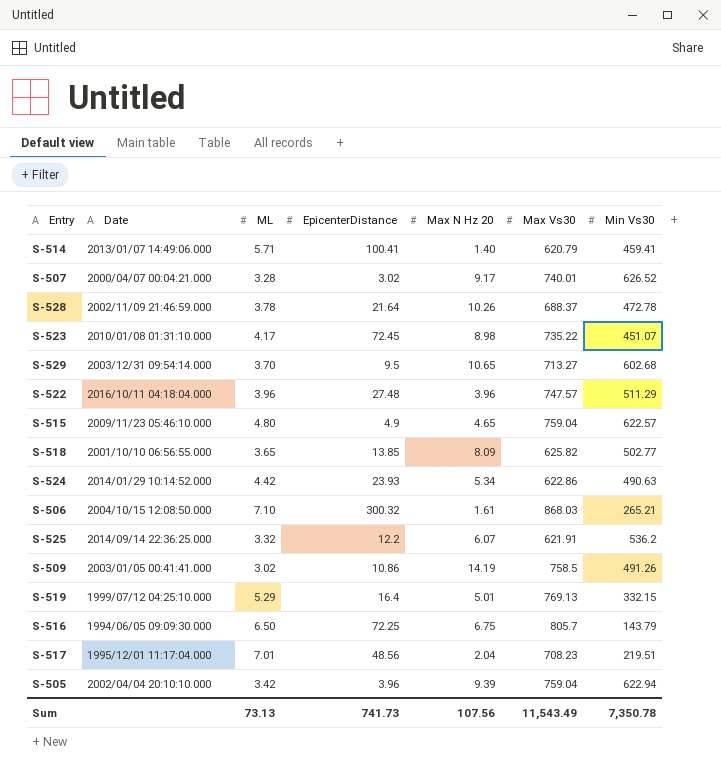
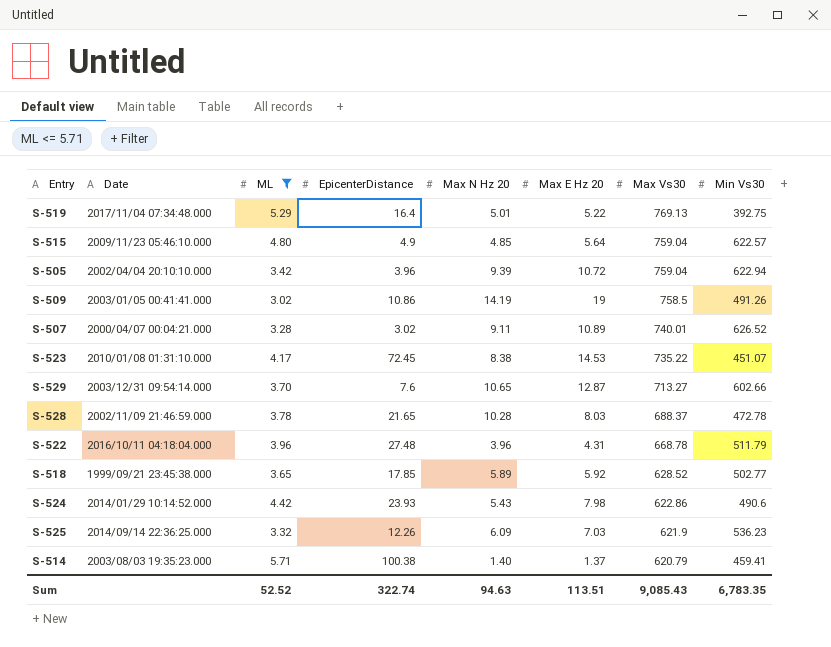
filter: none -> ML <= 5.71
row order: none -> Max Vs30 descending
column Max E Hz 20 | position: none -> 6
S-519 | Date: 1999/07/12 04:25:10.000 -> 2017/11/04 07:34:48.000
S-519 | Min Vs30: 332.15 -> 392.75
S-515 | Max N Hz 20: 4.65 -> 4.85
S-507 | Max N Hz 20: 9.17 -> 9.11
S-523 | Max N Hz 20: 8.98 -> 8.38
S-529 | EpicenterDistance: 9.5 -> 7.6
S-529 | Min Vs30: 602.68 -> 602.66
S-528 | EpicenterDistance: 21.64 -> 21.65
S-528 | Max N Hz 20: 10.26 -> 10.28
S-522 | Max Vs30: 747.57 -> 668.78
S-522 | Min Vs30: 511.29 -> 511.79
S-518 | Date: 2001/10/10 06:56:55.000 -> 1999/09/21 23:45:38.000
S-518 | EpicenterDistance: 13.85 -> 17.85
S-518 | Max N Hz 20: 8.09 -> 5.89
S-518 | Max Vs30: 625.82 -> 628.52
S-524 | Max N Hz 20: 5.34 -> 5.43
S-524 | Min Vs30: 490.63 -> 490.6
S-525 | EpicenterDistance: 12.2 -> 12.26
S-525 | Max N Hz 20: 6.07 -> 6.09
S-525 | Max Vs30: 621.91 -> 621.9
S-525 | Min Vs30: 536.2 -> 536.23
S-514 | Date: 2013/01/07 14:49:06.000 -> 2003/08/03 19:35:23.000
S-514 | EpicenterDistance: 100.41 -> 100.38
Sum | ML: 73.13 -> 52.52
Sum | EpicenterDistance: 741.73 -> 322.74
Sum | Max N Hz 20: 107.56 -> 94.63
Sum | Max Vs30: 11,543.49 -> 9,085.43
Sum | Min Vs30: 7,350.78 -> 6,783.35

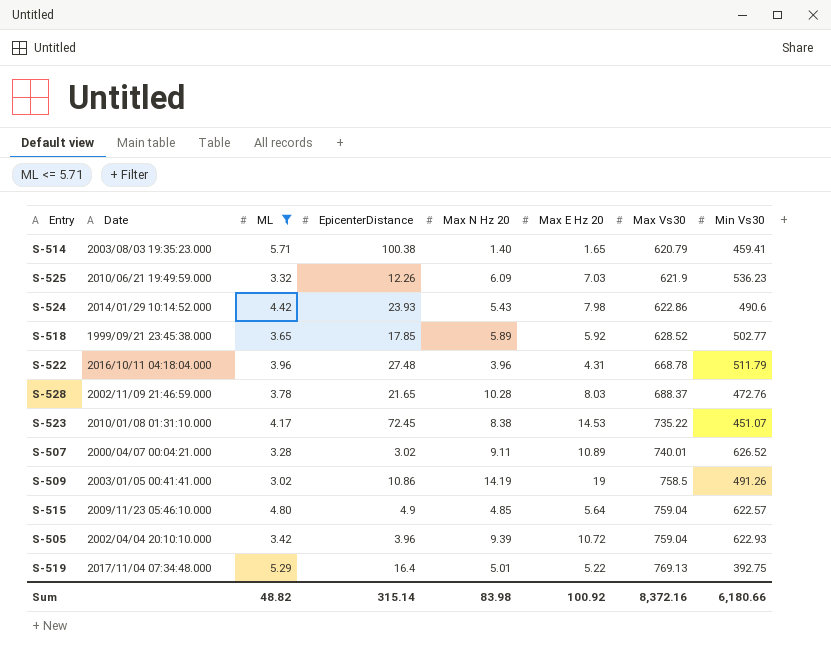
row order: Max Vs30 descending -> Max Vs30 ascending
row S-529: 2003/12/31 09:54:14.000 | 3.70 | 7.6 | 10.65 | 12.87 | 713.27 | 602.66 -> none
S-514 | Max E Hz 20: 1.37 -> 1.65
S-525 | Date: 2014/09/14 22:36:25.000 -> 2010/06/21 19:49:59.000
S-528 | Min Vs30: 472.78 -> 472.76
S-505 | Min Vs30: 622.94 -> 622.93
Sum | ML: 52.52 -> 48.82
Sum | EpicenterDistance: 322.74 -> 315.14
Sum | Max N Hz 20: 94.63 -> 83.98
Sum | Max E Hz 20: 113.51 -> 100.92
Sum | Max Vs30: 9,085.43 -> 8,372.16
Sum | Min Vs30: 6,783.35 -> 6,180.66

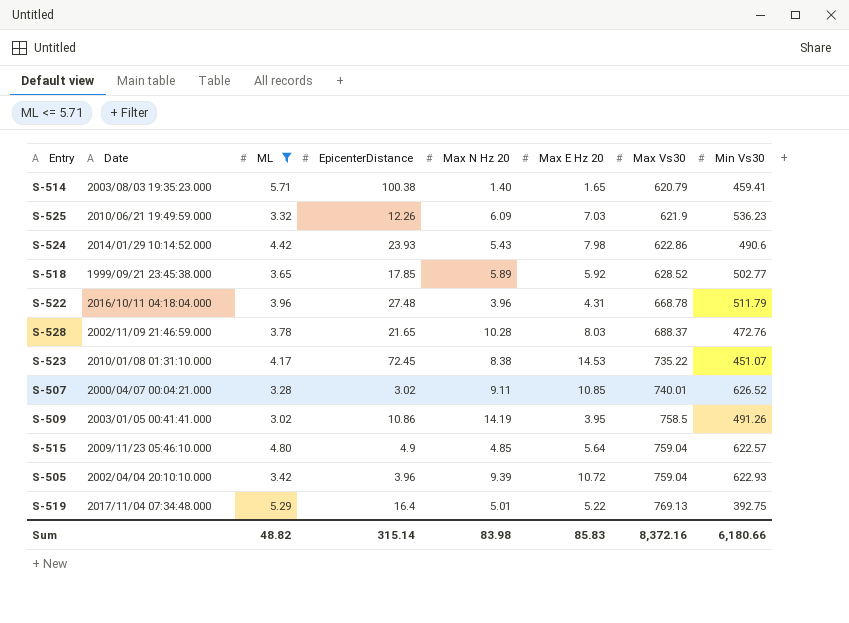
S-507 | Max E Hz 20: 10.89 -> 10.85
S-509 | Max E Hz 20: 19 -> 3.95
Sum | Max E Hz 20: 100.92 -> 85.83

